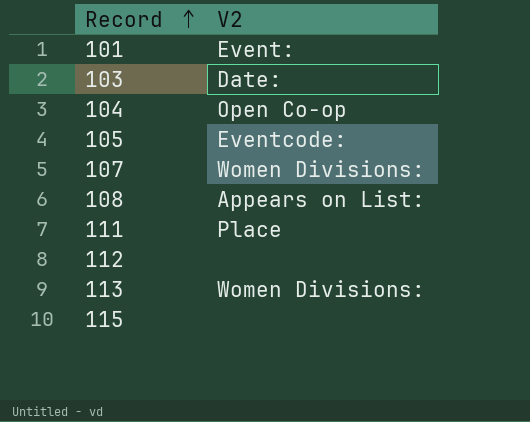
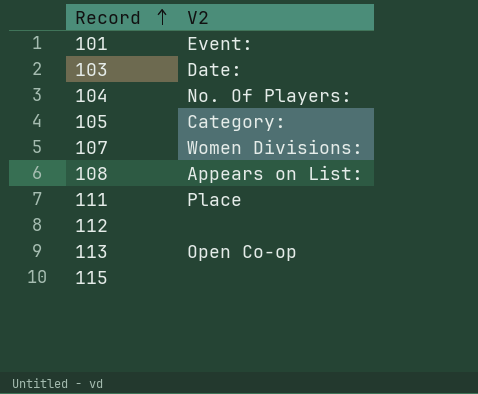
104 | V2: Open Co-op -> No. Of Players:
105 | V2: Eventcode: -> Category:
113 | V2: Women Divisions: -> Open Co-op

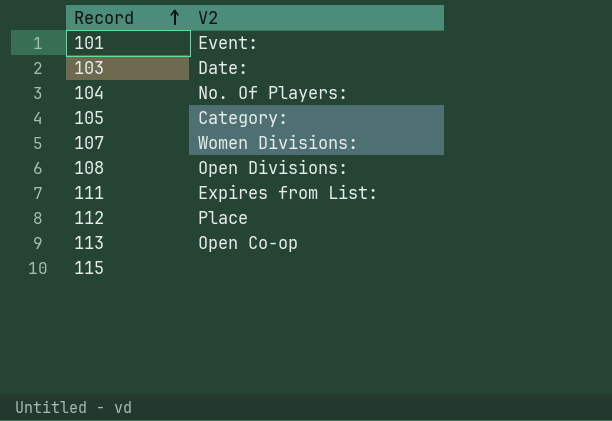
108 | V2: Appears on List: -> Open Divisions:
111 | V2: Place -> Expires from List:
112 | V2: none -> Place

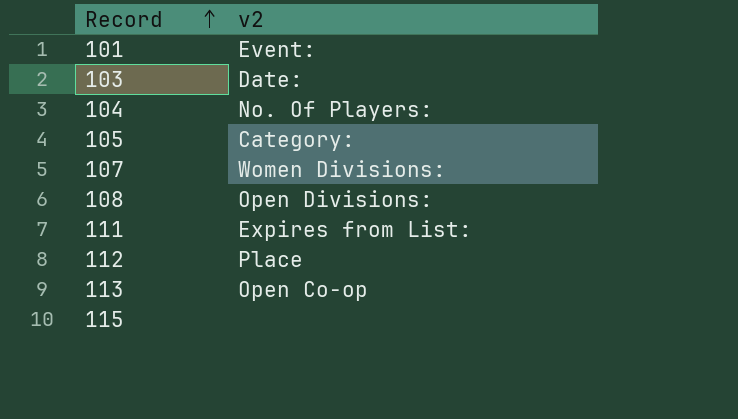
column name: V2 -> v2

